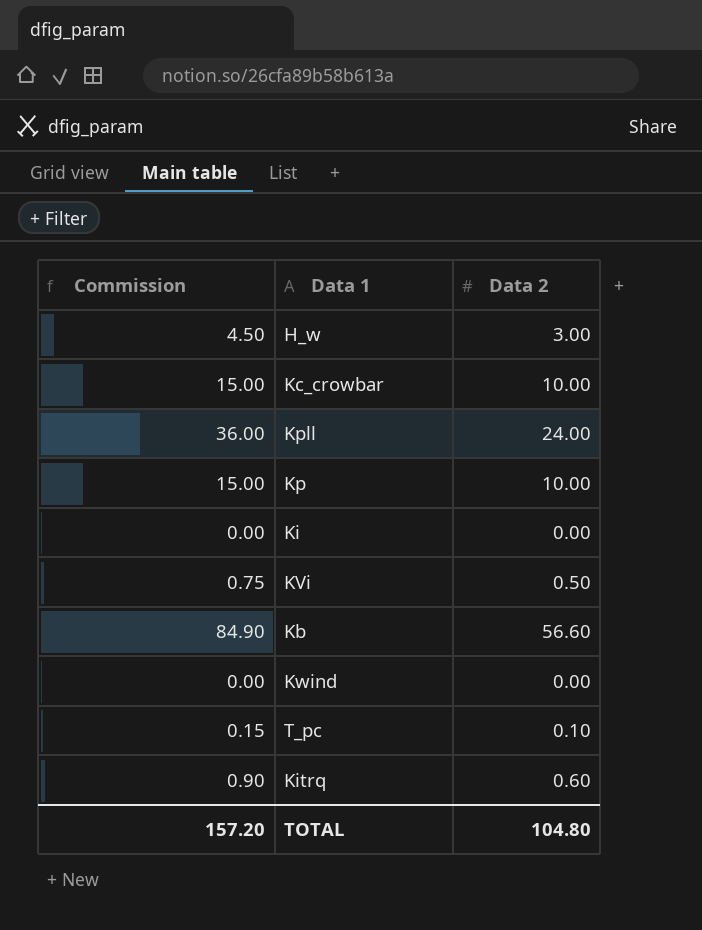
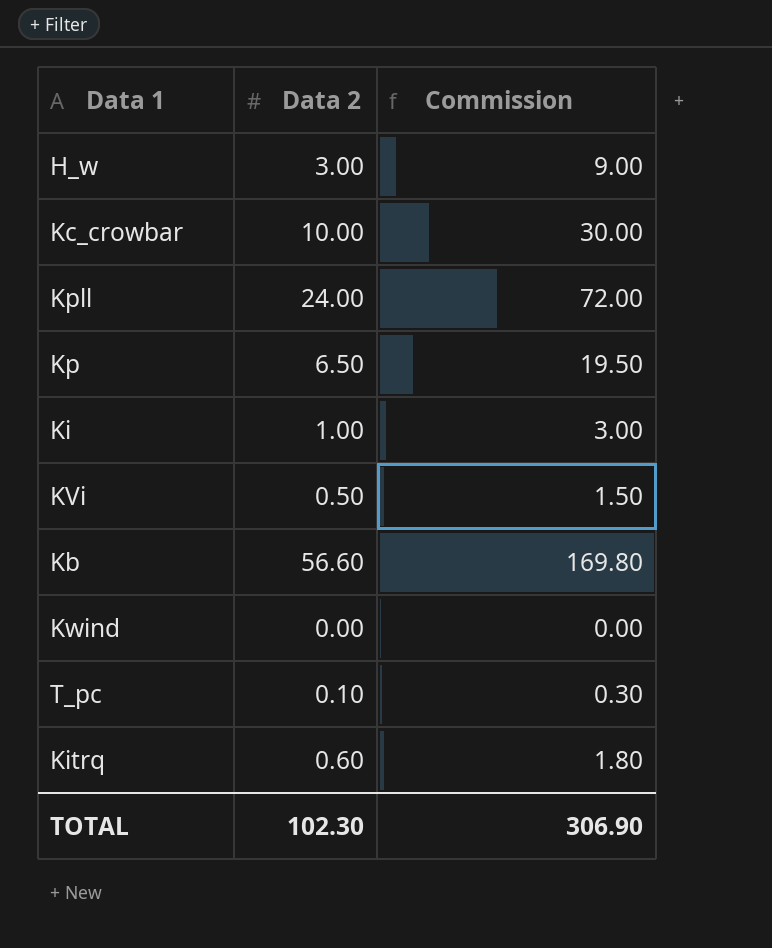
column Commission | formula: [Data 2] * 1.5 -> [Data 2] * 3
column Commission | position: 1 -> 3
Kp | Data 2: 10.00 -> 6.50
Ki | Data 2: 0.00 -> 1.00
TOTAL | Data 2: 104.80 -> 102.30
TOTAL | Commission: 157.20 -> 306.90

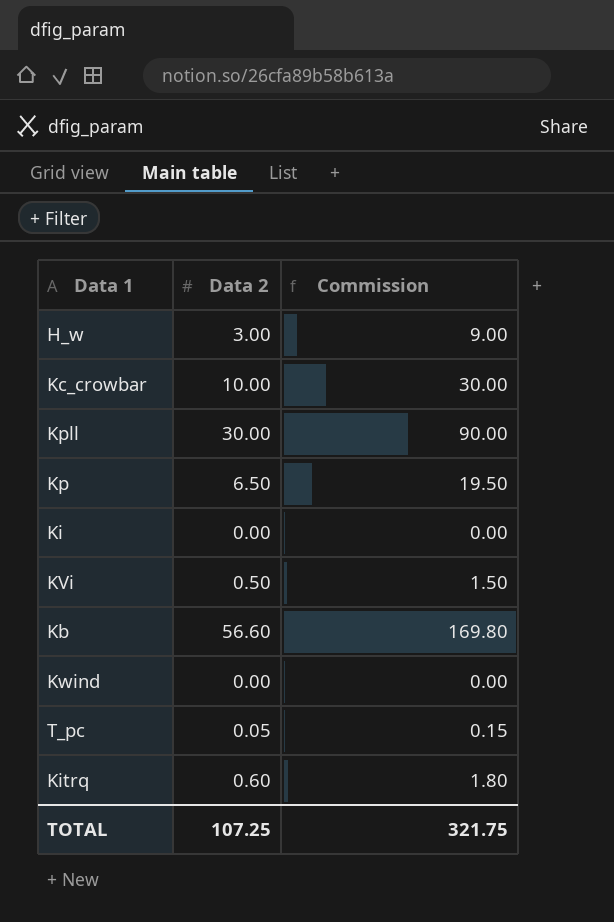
Kpll | Data 2: 24.00 -> 30.00
Kpll | Commission: 72.00 -> 90.00
Ki | Data 2: 1.00 -> 0.00
Ki | Commission: 3.00 -> 0.00
T_pc | Data 2: 0.10 -> 0.05
T_pc | Commission: 0.30 -> 0.15
TOTAL | Data 2: 102.30 -> 107.25
TOTAL | Commission: 306.90 -> 321.75

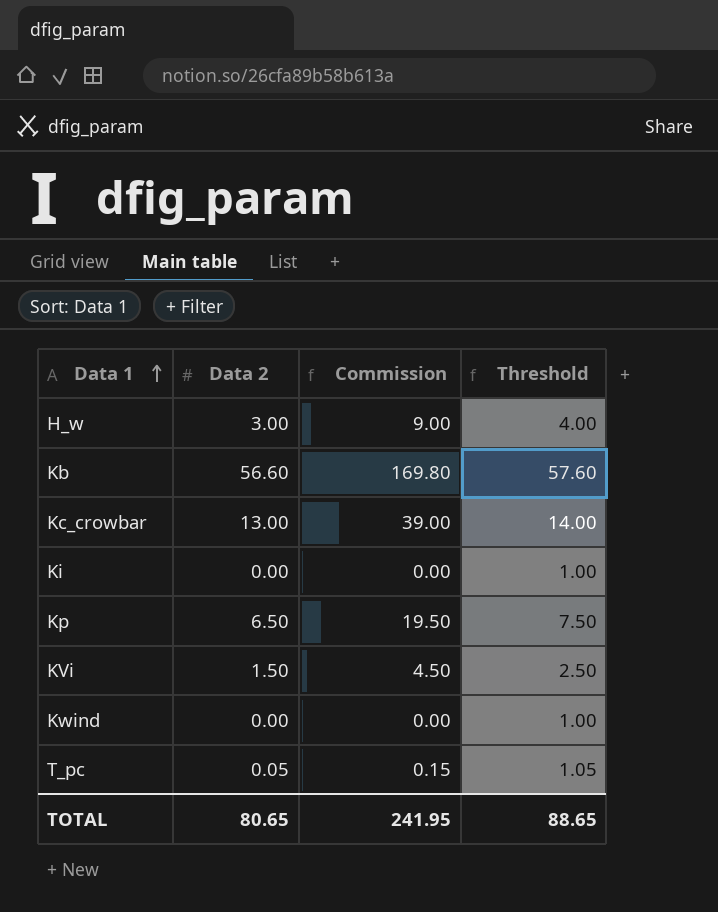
row order: none -> Data 1 ascending
column Threshold | formula: none -> [Data 2] + 1
row Kpll: 30.00 | 90.00 -> none
row Kitrq: 0.60 | 1.80 -> none
Kc_crowbar | Data 2: 10.00 -> 13.00
Kc_crowbar | Commission: 30.00 -> 39.00
KVi | Data 2: 0.50 -> 1.50
KVi | Commission: 1.50 -> 4.50
TOTAL | Data 2: 107.25 -> 80.65
TOTAL | Commission: 321.75 -> 241.95

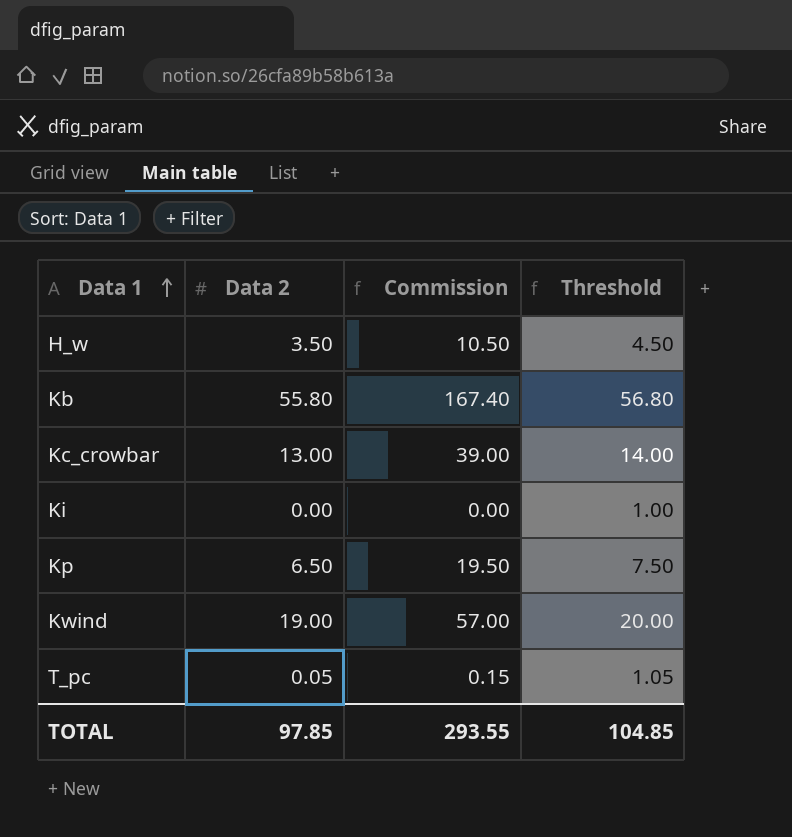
row KVi: 1.50 | 4.50 | 2.50 -> none
H_w | Data 2: 3.00 -> 3.50
H_w | Commission: 9.00 -> 10.50
H_w | Threshold: 4.00 -> 4.50
Kb | Data 2: 56.60 -> 55.80
Kb | Commission: 169.80 -> 167.40
Kb | Threshold: 57.60 -> 56.80
Kwind | Data 2: 0.00 -> 19.00
Kwind | Commission: 0.00 -> 57.00
Kwind | Threshold: 1.00 -> 20.00
TOTAL | Data 2: 80.65 -> 97.85
TOTAL | Commission: 241.95 -> 293.55
TOTAL | Threshold: 88.65 -> 104.85

